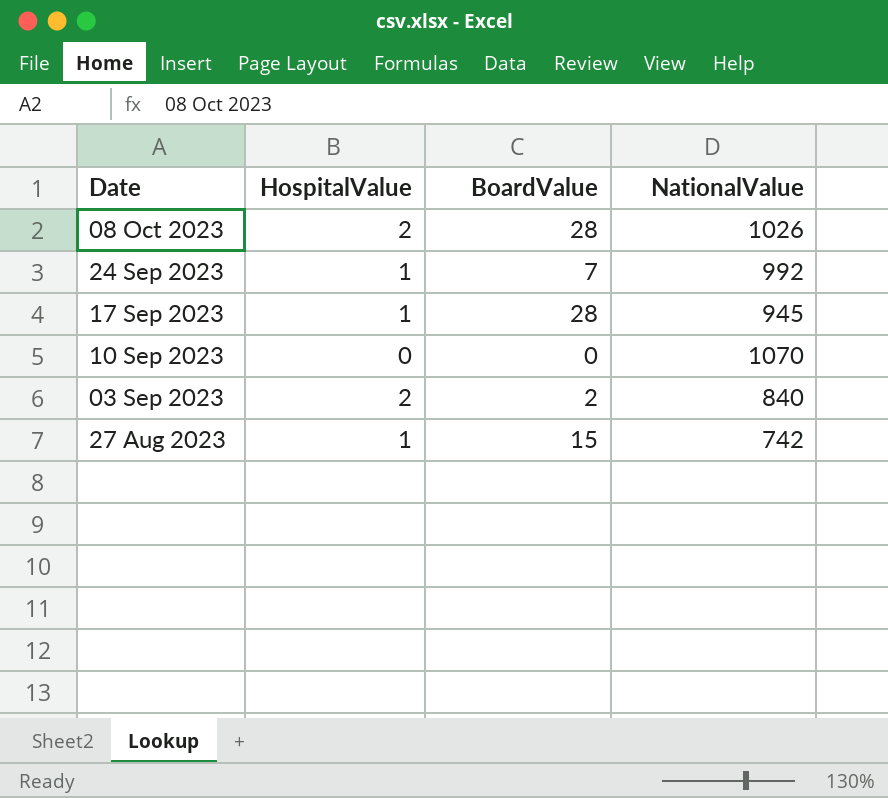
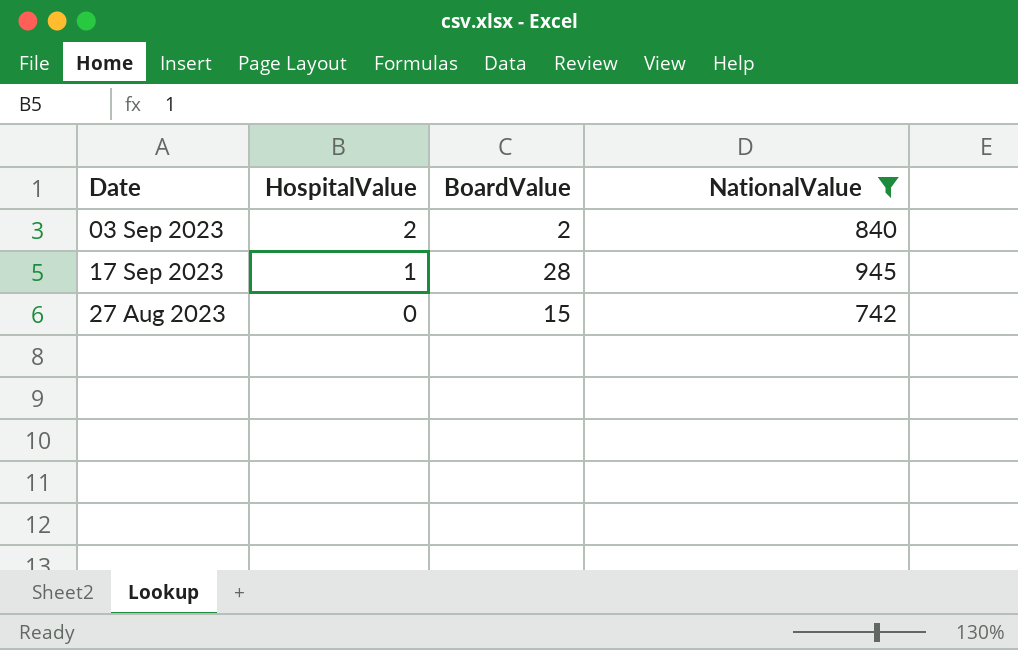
filter: none -> NationalValue <= 945
row order: Date descending -> HospitalValue descending
27 Aug 2023 | HospitalValue: 1 -> 0

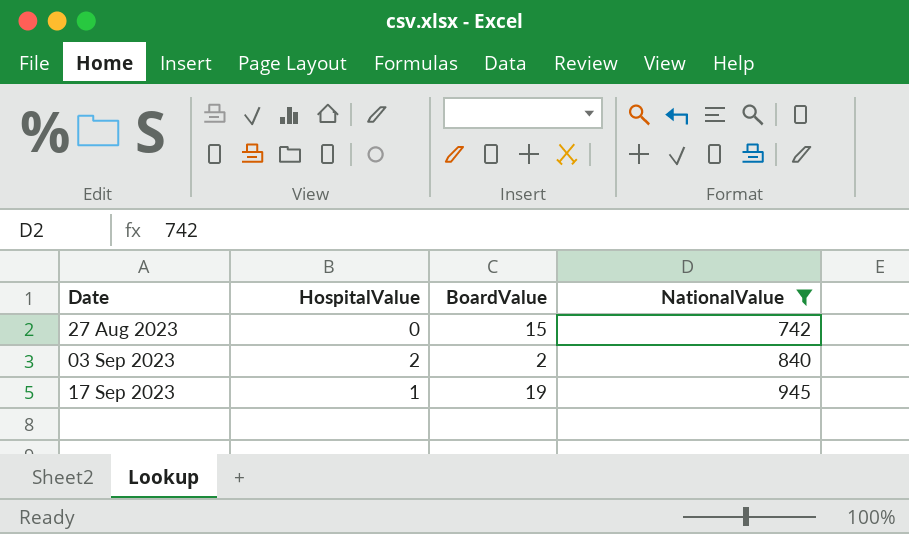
row order: HospitalValue descending -> Date ascending
17 Sep 2023 | BoardValue: 28 -> 19

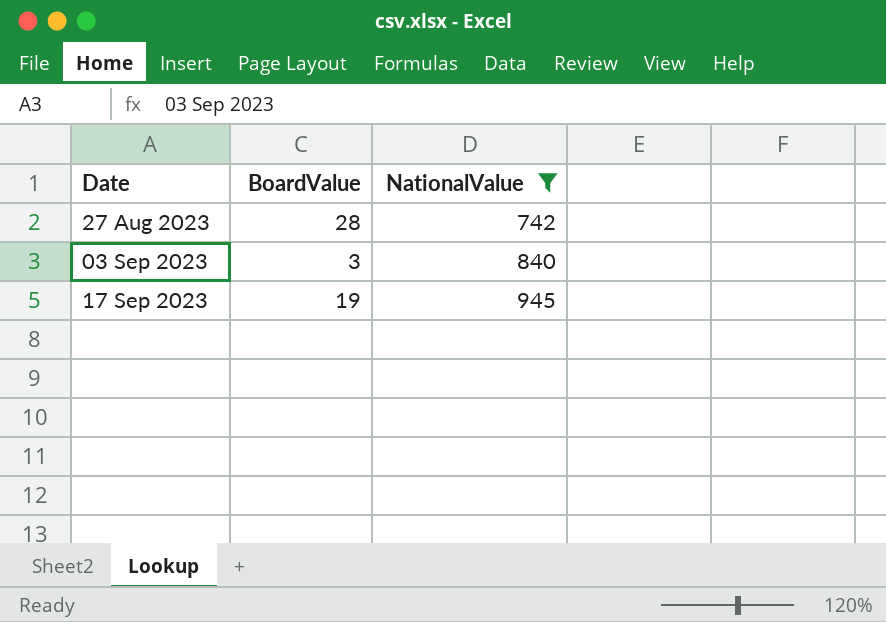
column HospitalValue | position: 2 -> none
27 Aug 2023 | BoardValue: 15 -> 28
03 Sep 2023 | BoardValue: 2 -> 3

